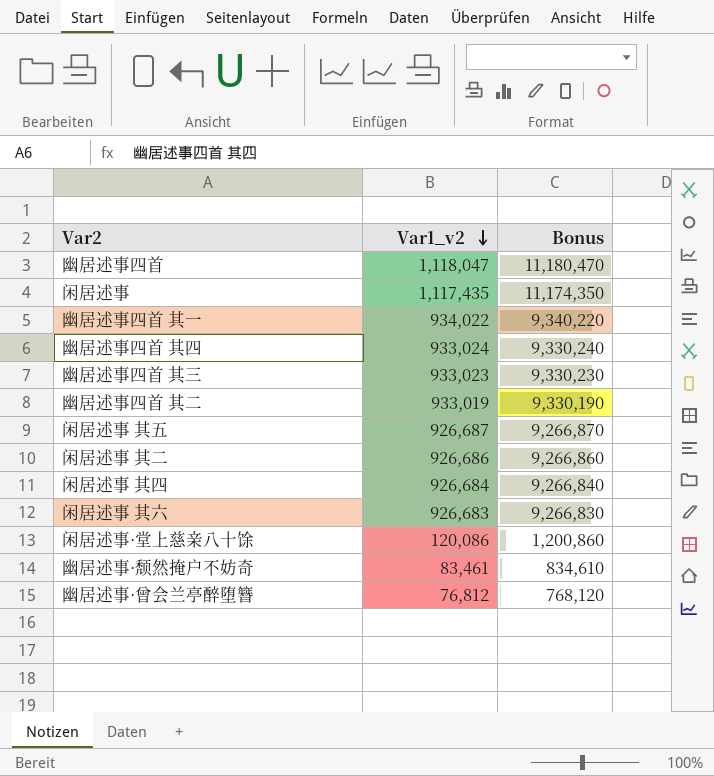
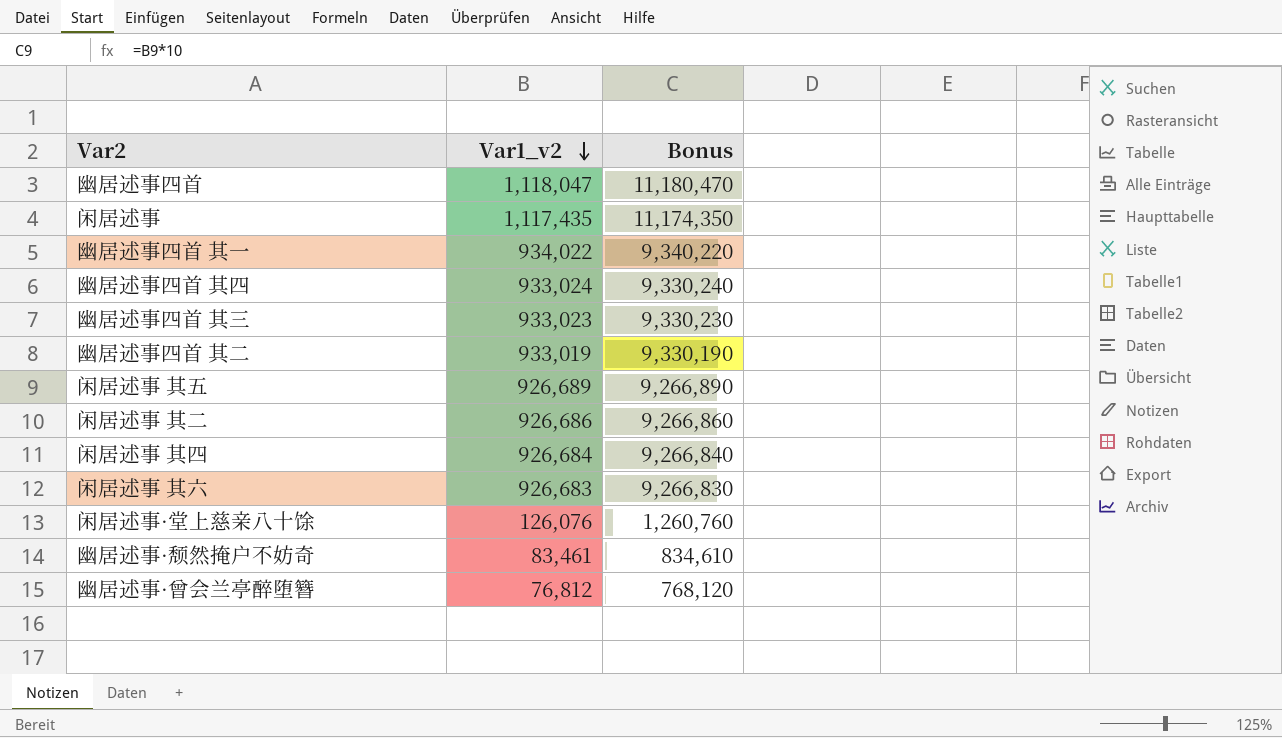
闲居述事 其五 | Var1_v2: 926,687 -> 926,689
闲居述事 其五 | Bonus: 9,266,870 -> 9,266,890
闲居述事·堂上慈亲八十馀 | Var1_v2: 120,086 -> 126,076
闲居述事·堂上慈亲八十馀 | Bonus: 1,200,860 -> 1,260,760

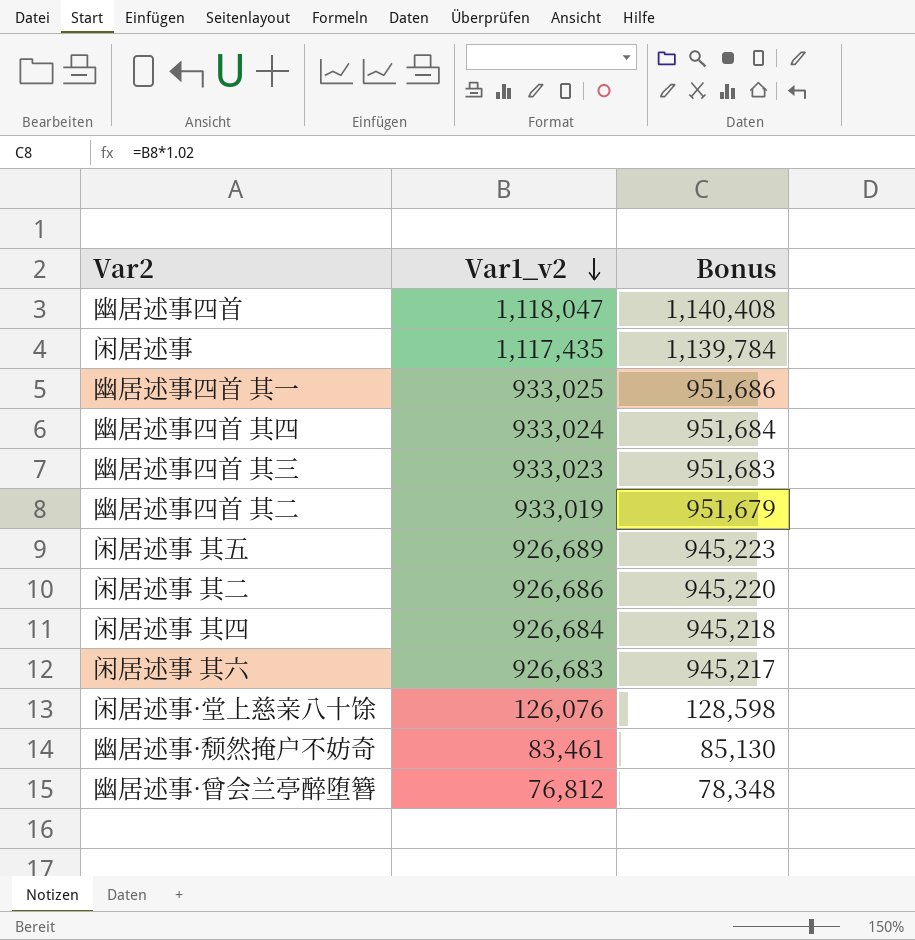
column Bonus | formula: [Var1_v2] * 10 -> [Var1_v2] * 1.02
幽居述事四首 其一 | Var1_v2: 934,022 -> 933,025

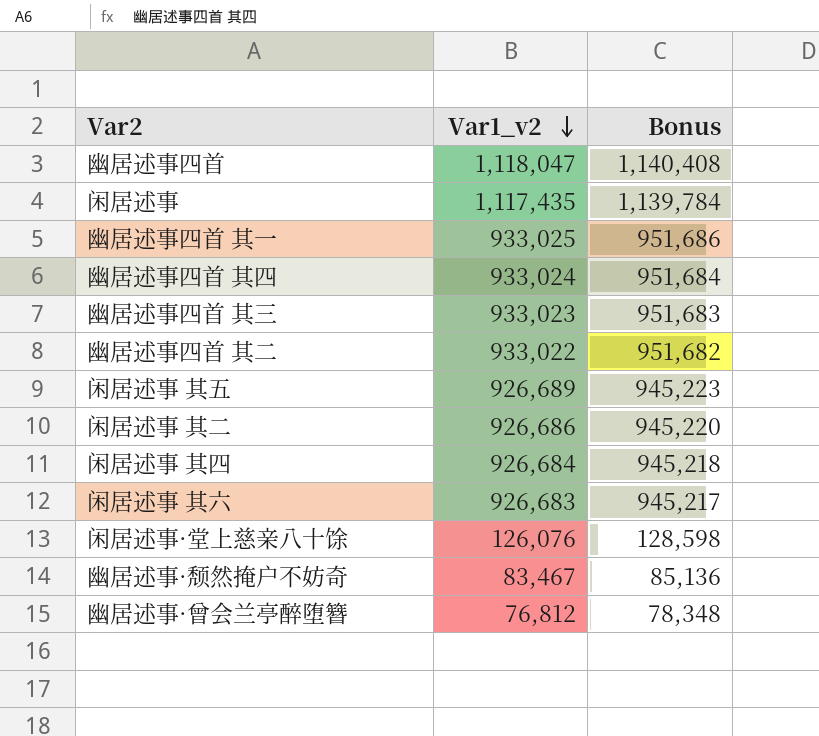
幽居述事四首 其二 | Var1_v2: 933,019 -> 933,022
幽居述事四首 其二 | Bonus: 951,679 -> 951,682
幽居述事·颓然掩户不妨奇 | Var1_v2: 83,461 -> 83,467
幽居述事·颓然掩户不妨奇 | Bonus: 85,130 -> 85,136

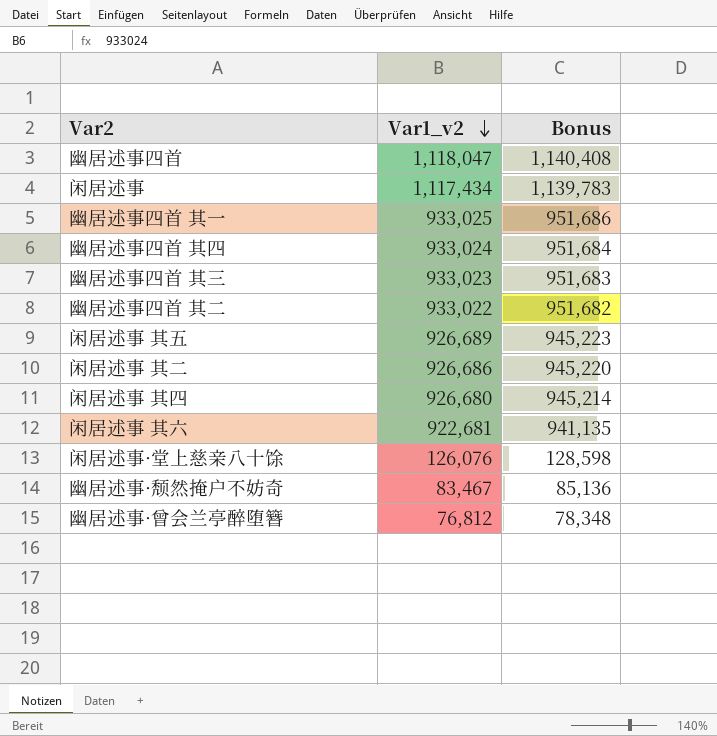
闲居述事 | Var1_v2: 1,117,435 -> 1,117,434
闲居述事 | Bonus: 1,139,784 -> 1,139,783
闲居述事 其四 | Var1_v2: 926,684 -> 926,680
闲居述事 其四 | Bonus: 945,218 -> 945,214
闲居述事 其六 | Var1_v2: 926,683 -> 922,681
闲居述事 其六 | Bonus: 945,217 -> 941,135

